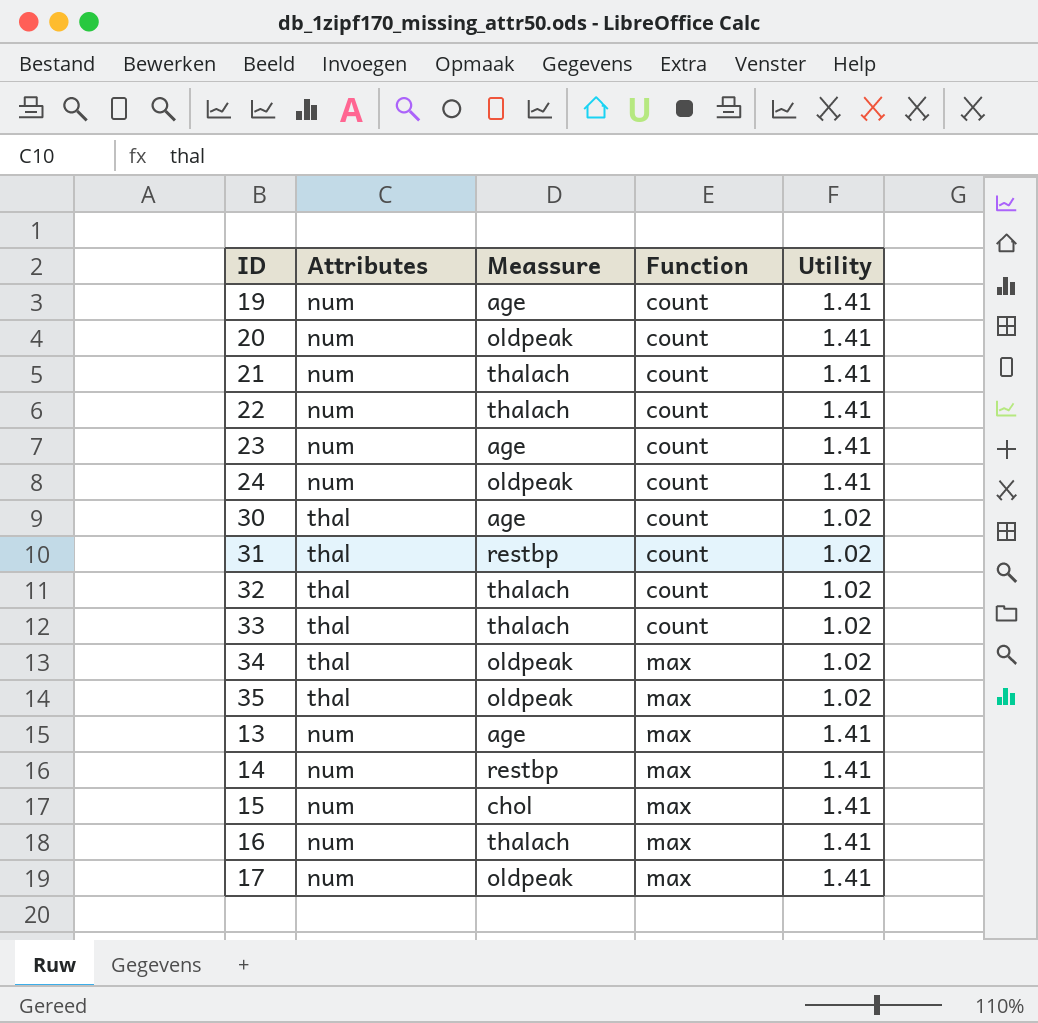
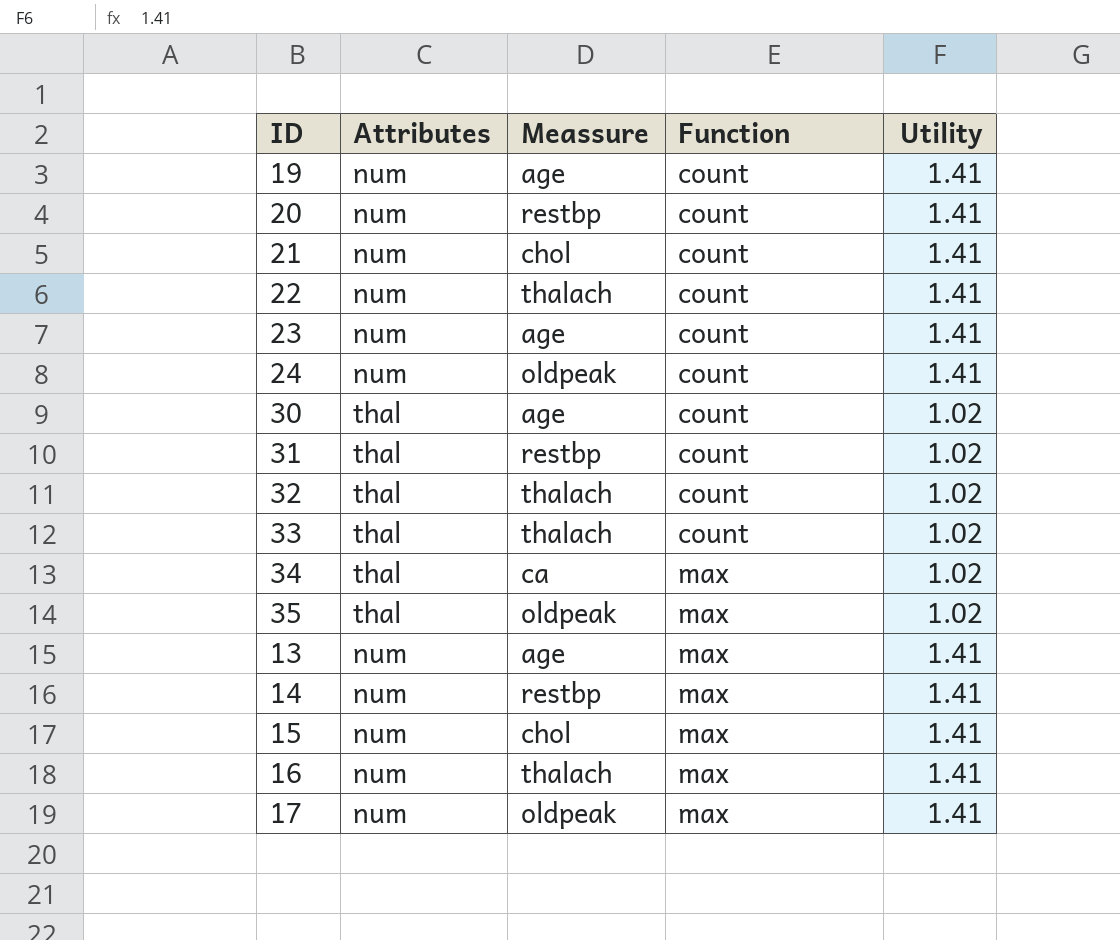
20 | Meassure: oldpeak -> restbp
21 | Meassure: thalach -> chol
34 | Meassure: oldpeak -> ca

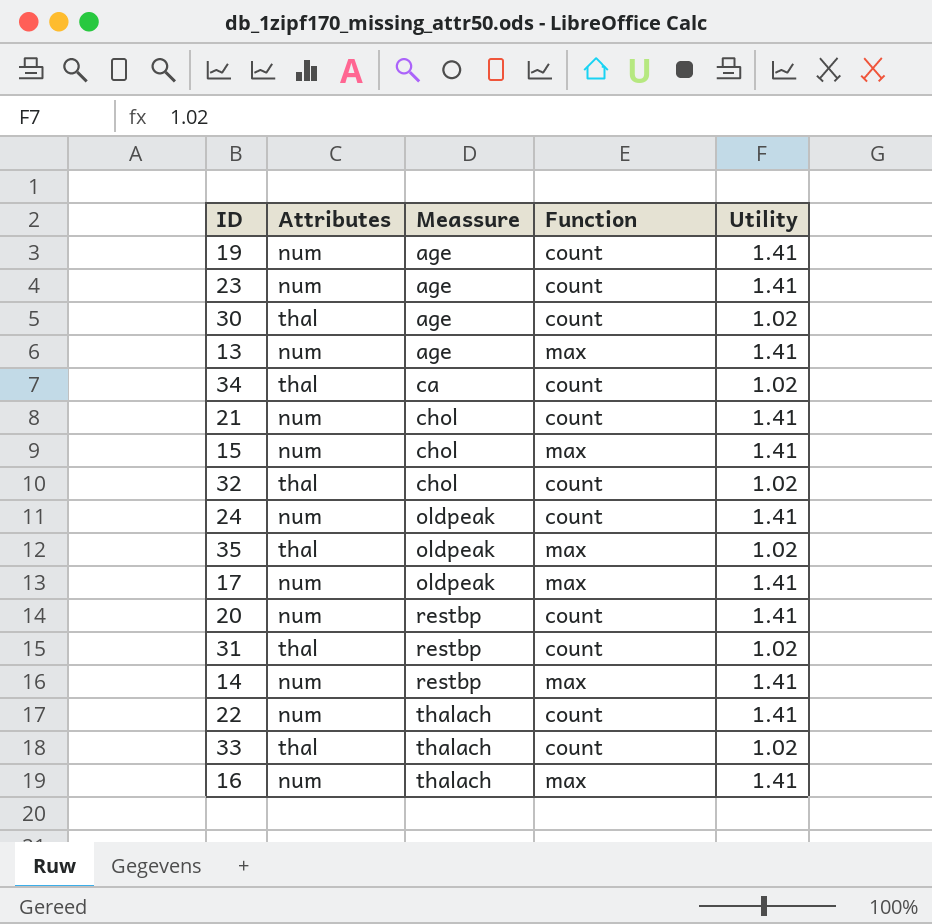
row order: Function ascending -> Meassure ascending
34 | Function: max -> count
32 | Meassure: thalach -> chol

